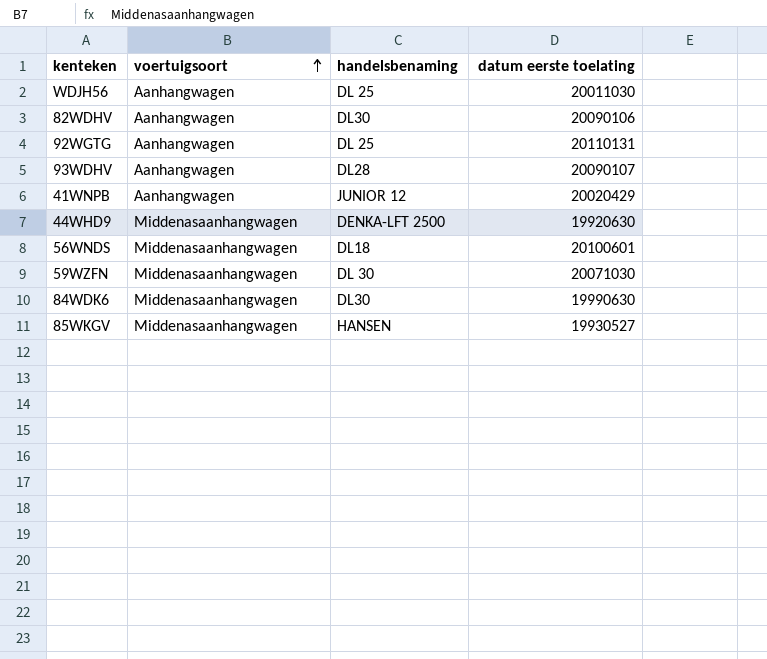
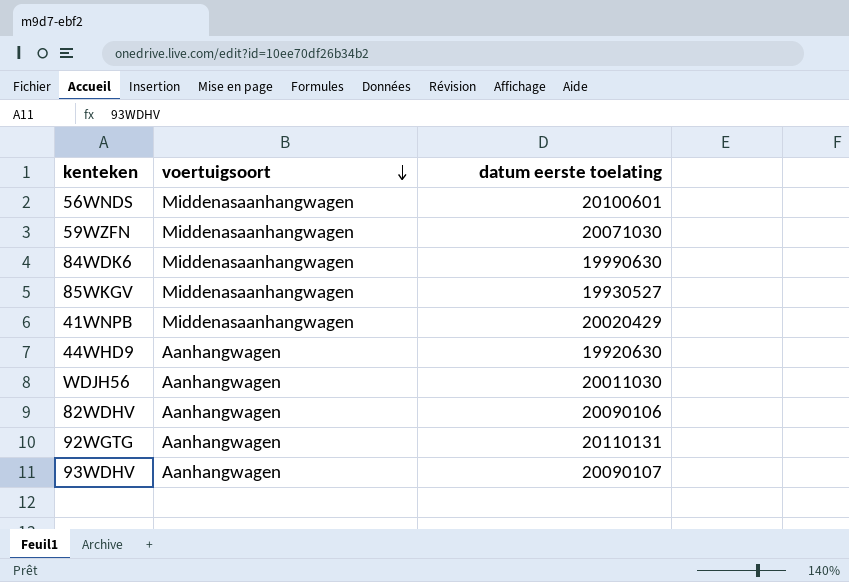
row order: voertuigsoort ascending -> voertuigsoort descending
column handelsbenaming | position: 3 -> none
41WNPB | voertuigsoort: Aanhangwagen -> Middenasaanhangwagen
44WHD9 | voertuigsoort: Middenasaanhangwagen -> Aanhangwagen

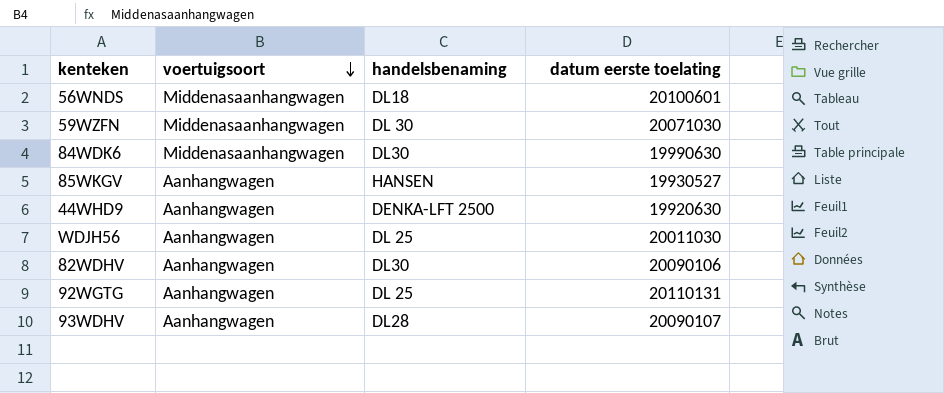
column handelsbenaming | position: none -> 3
row 41WNPB: Middenasaanhangwagen | 20020429 -> none
85WKGV | voertuigsoort: Middenasaanhangwagen -> Aanhangwagen

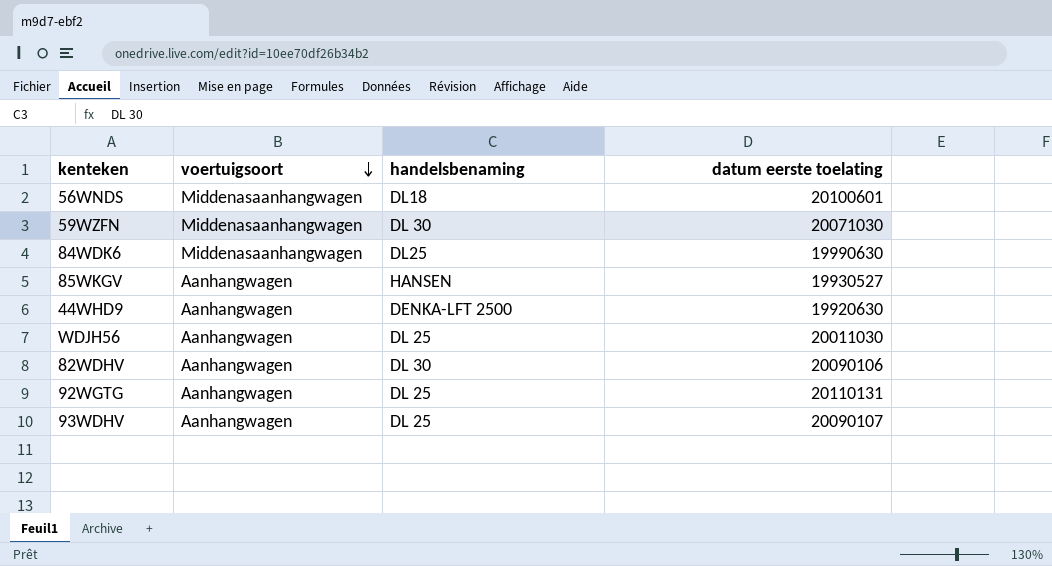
84WDK6 | handelsbenaming: DL30 -> DL25
82WDHV | handelsbenaming: DL30 -> DL 30
93WDHV | handelsbenaming: DL28 -> DL 25

